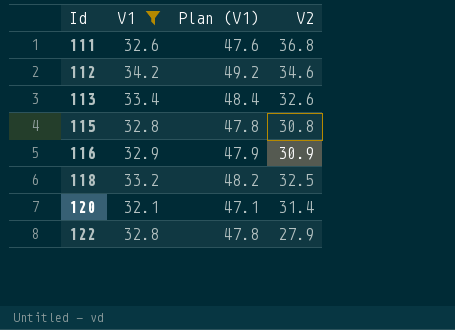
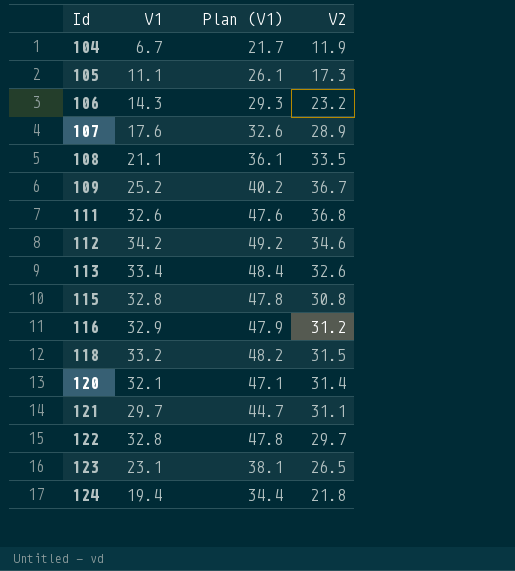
filter: V1 >= 32.1 -> none
116 | V2: 30.9 -> 31.2
118 | V2: 32.5 -> 31.5
122 | V2: 27.9 -> 29.7

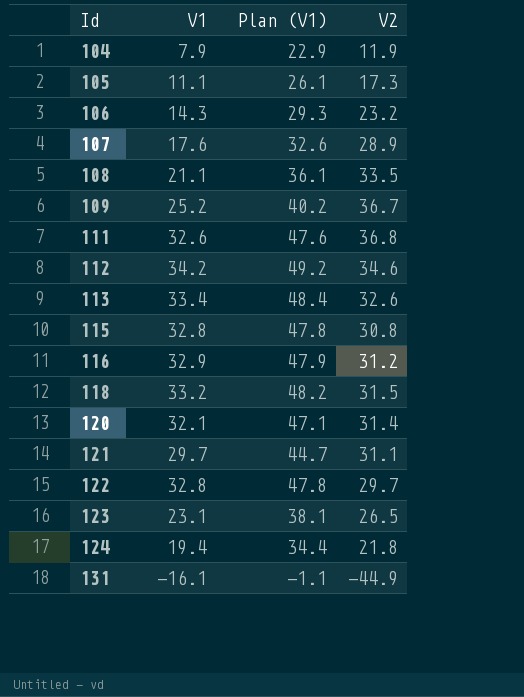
104 | V1: 6.7 -> 7.9
104 | Plan (V1): 21.7 -> 22.9
row 131: none -> -16.1 | -1.1 | -44.9

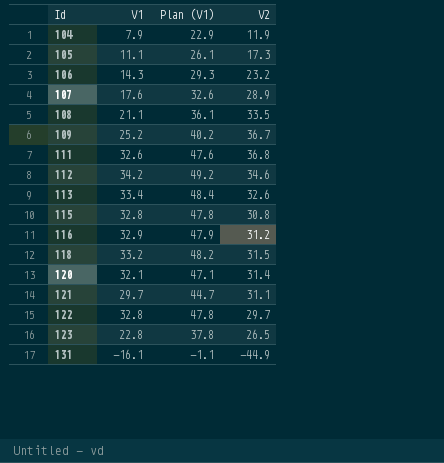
row 124: 19.4 | 34.4 | 21.8 -> none
123 | V1: 23.1 -> 22.8
123 | Plan (V1): 38.1 -> 37.8

